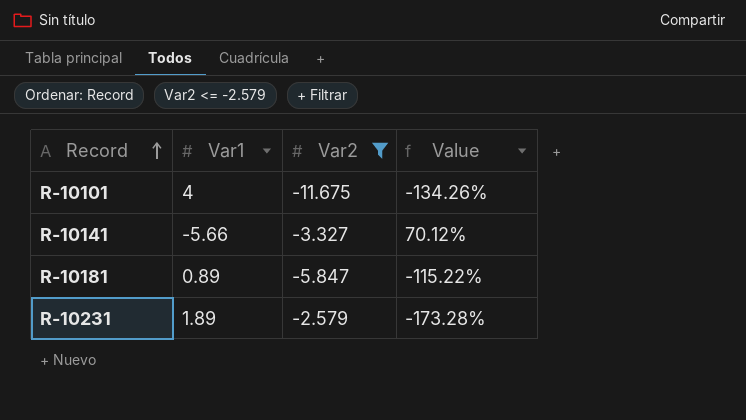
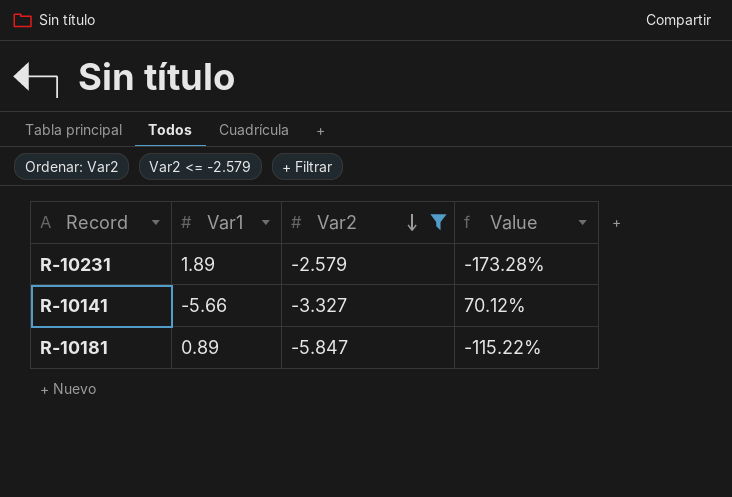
row order: Record ascending -> Var2 descending
row R-10101: 4 | -11.675 | -134.26% -> none

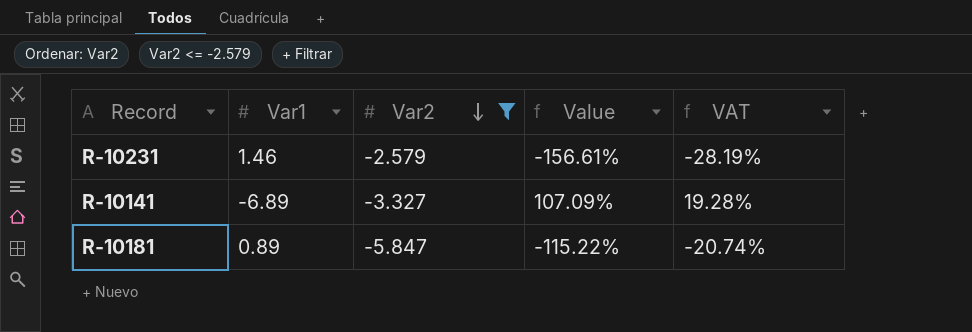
column VAT | formula: none -> [Value] * 0.18
R-10231 | Var1: 1.89 -> 1.46
R-10231 | Value: -173.28% -> -156.61%
R-10141 | Var1: -5.66 -> -6.89
R-10141 | Value: 70.12% -> 107.09%

